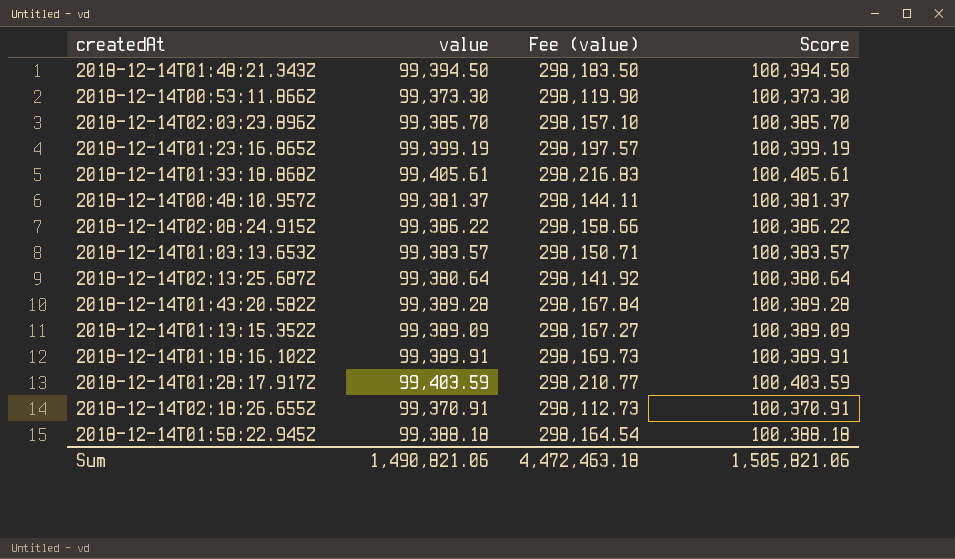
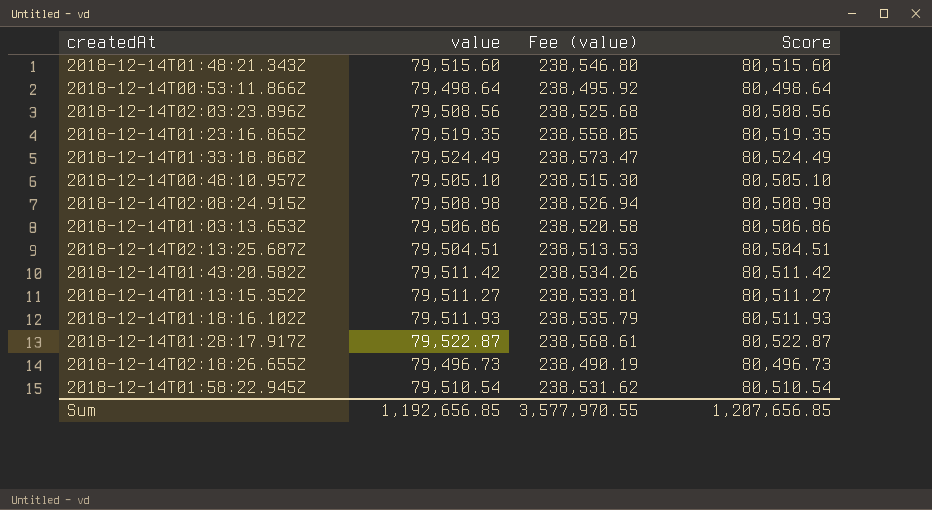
2018-12-14T01:48:21.343Z | value: 99,394.50 -> 79,515.60
2018-12-14T01:48:21.343Z | Fee (value): 298,183.50 -> 238,546.80
2018-12-14T01:48:21.343Z | Score: 100,394.50 -> 80,515.60
2018-12-14T00:53:11.866Z | value: 99,373.30 -> 79,498.64
2018-12-14T00:53:11.866Z | Fee (value): 298,119.90 -> 238,495.92
2018-12-14T00:53:11.866Z | Score: 100,373.30 -> 80,498.64
2018-12-14T02:03:23.896Z | value: 99,385.70 -> 79,508.56
2018-12-14T02:03:23.896Z | Fee (value): 298,157.10 -> 238,525.68
2018-12-14T02:03:23.896Z | Score: 100,385.70 -> 80,508.56
2018-12-14T01:23:16.865Z | value: 99,399.19 -> 79,519.35
2018-12-14T01:23:16.865Z | Fee (value): 298,197.57 -> 238,558.05
2018-12-14T01:23:16.865Z | Score: 100,399.19 -> 80,519.35
2018-12-14T01:33:18.868Z | value: 99,405.61 -> 79,524.49
2018-12-14T01:33:18.868Z | Fee (value): 298,216.83 -> 238,573.47
2018-12-14T01:33:18.868Z | Score: 100,405.61 -> 80,524.49
2018-12-14T00:48:10.957Z | value: 99,381.37 -> 79,505.10
2018-12-14T00:48:10.957Z | Fee (value): 298,144.11 -> 238,515.30
2018-12-14T00:48:10.957Z | Score: 100,381.37 -> 80,505.10
2018-12-14T02:08:24.915Z | value: 99,386.22 -> 79,508.98
2018-12-14T02:08:24.915Z | Fee (value): 298,158.66 -> 238,526.94
2018-12-14T02:08:24.915Z | Score: 100,386.22 -> 80,508.98
2018-12-14T01:03:13.653Z | value: 99,383.57 -> 79,506.86
2018-12-14T01:03:13.653Z | Fee (value): 298,150.71 -> 238,520.58
2018-12-14T01:03:13.653Z | Score: 100,383.57 -> 80,506.86
2018-12-14T02:13:25.687Z | value: 99,380.64 -> 79,504.51
2018-12-14T02:13:25.687Z | Fee (value): 298,141.92 -> 238,513.53
2018-12-14T02:13:25.687Z | Score: 100,380.64 -> 80,504.51
2018-12-14T01:43:20.582Z | value: 99,389.28 -> 79,511.42
2018-12-14T01:43:20.582Z | Fee (value): 298,167.84 -> 238,534.26
2018-12-14T01:43:20.582Z | Score: 100,389.28 -> 80,511.42
2018-12-14T01:13:15.352Z | value: 99,389.09 -> 79,511.27
2018-12-14T01:13:15.352Z | Fee (value): 298,167.27 -> 238,533.81
2018-12-14T01:13:15.352Z | Score: 100,389.09 -> 80,511.27
2018-12-14T01:18:16.102Z | value: 99,389.91 -> 79,511.93
2018-12-14T01:18:16.102Z | Fee (value): 298,169.73 -> 238,535.79
2018-12-14T01:18:16.102Z | Score: 100,389.91 -> 80,511.93
2018-12-14T01:28:17.917Z | value: 99,403.59 -> 79,522.87
2018-12-14T01:28:17.917Z | Fee (value): 298,210.77 -> 238,568.61
2018-12-14T01:28:17.917Z | Score: 100,403.59 -> 80,522.87
2018-12-14T02:18:26.655Z | value: 99,370.91 -> 79,496.73
2018-12-14T02:18:26.655Z | Fee (value): 298,112.73 -> 238,490.19
2018-12-14T02:18:26.655Z | Score: 100,370.91 -> 80,496.73
2018-12-14T01:58:22.945Z | value: 99,388.18 -> 79,510.54
2018-12-14T01:58:22.945Z | Fee (value): 298,164.54 -> 238,531.62
2018-12-14T01:58:22.945Z | Score: 100,388.18 -> 80,510.54
Sum | value: 1,490,821.06 -> 1,192,656.85
Sum | Fee (value): 4,472,463.18 -> 3,577,970.55
Sum | Score: 1,505,821.06 -> 1,207,656.85

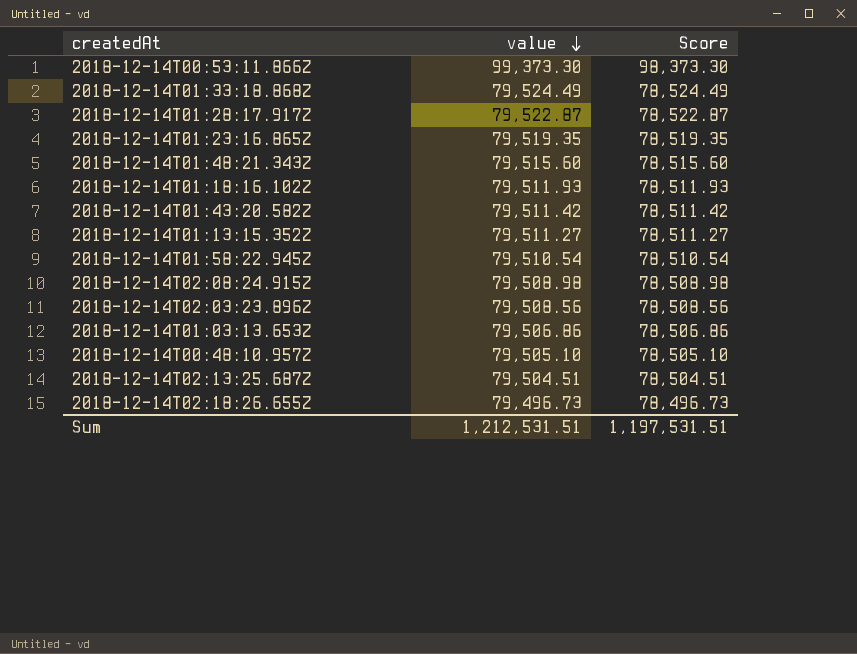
row order: none -> value descending
column Fee (value) | formula: [value] * 3 -> none
column Score | formula: [value] + 1000 -> [value] - 1000
2018-12-14T00:53:11.866Z | value: 79,498.64 -> 99,373.30
Sum | value: 1,192,656.85 -> 1,212,531.51
Sum | Score: 1,207,656.85 -> 1,197,531.51

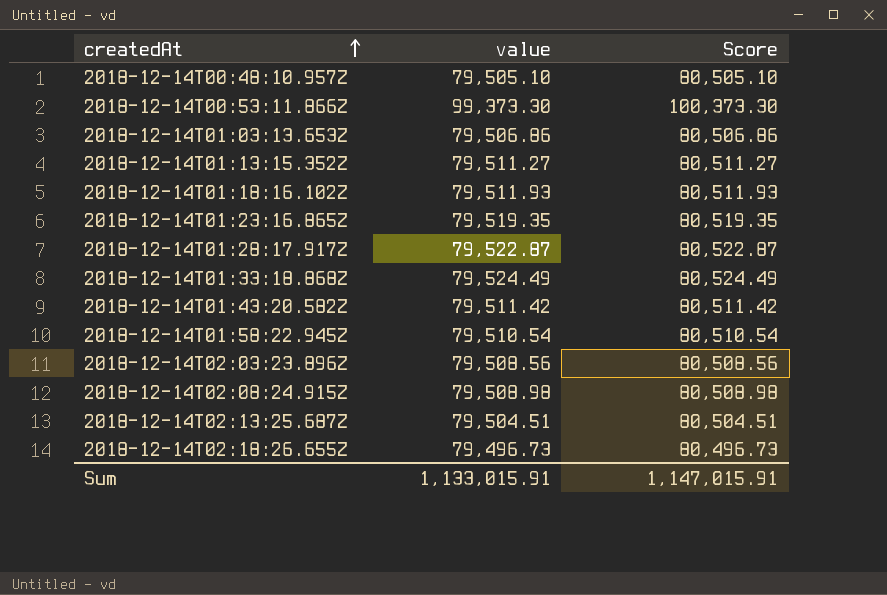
row order: value descending -> createdAt ascending
column Score | formula: [value] - 1000 -> [value] + 1000
row 2018-12-14T01:48:21.343Z: 79,515.60 | 78,515.60 -> none
Sum | value: 1,212,531.51 -> 1,133,015.91
Sum | Score: 1,197,531.51 -> 1,147,015.91

